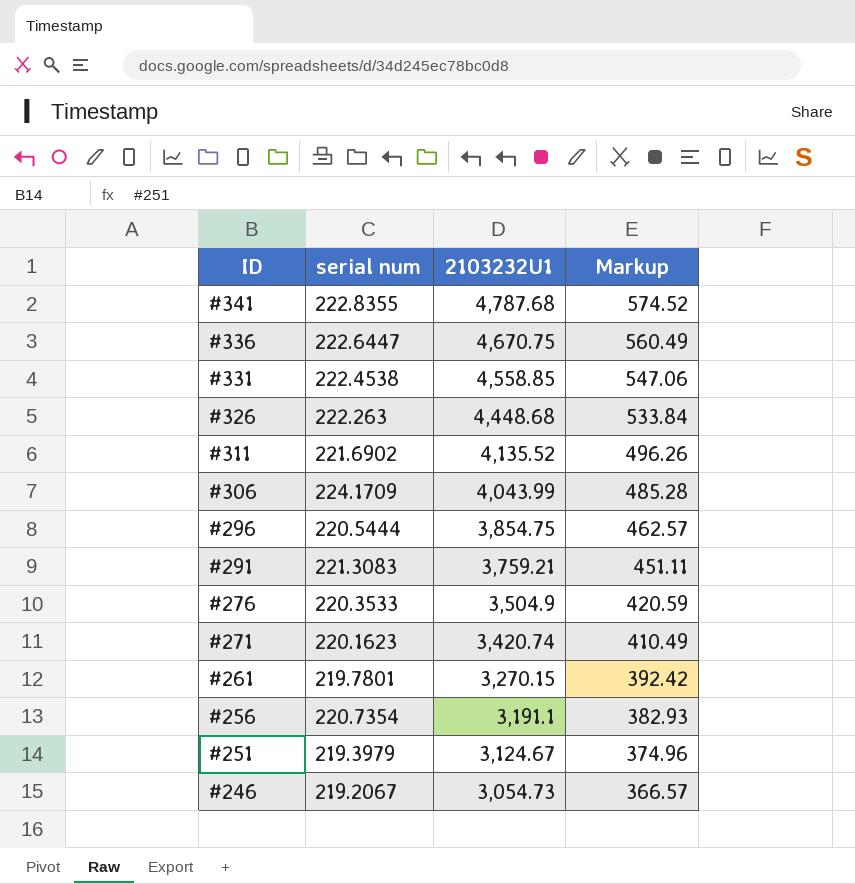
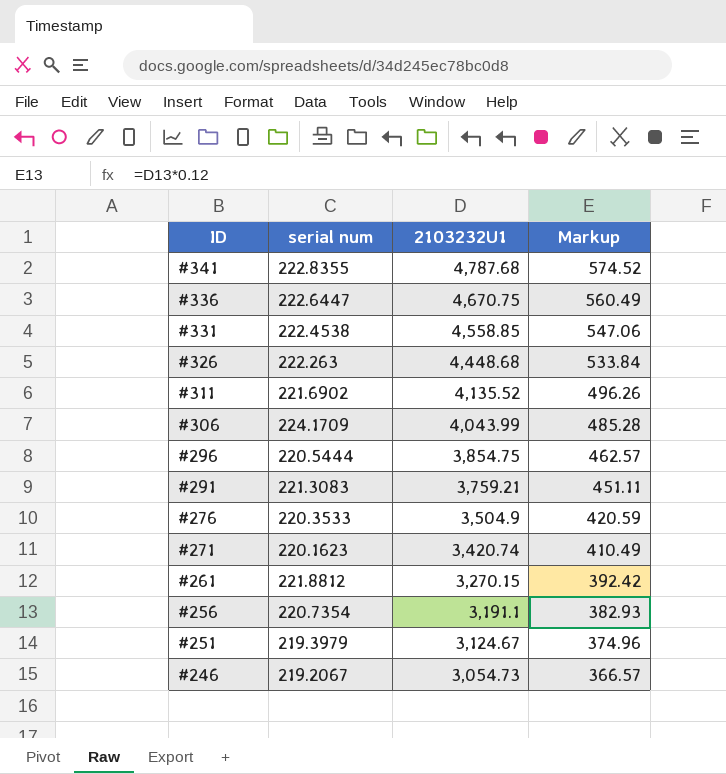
#261 | serial num: 219.7801 -> 221.8812

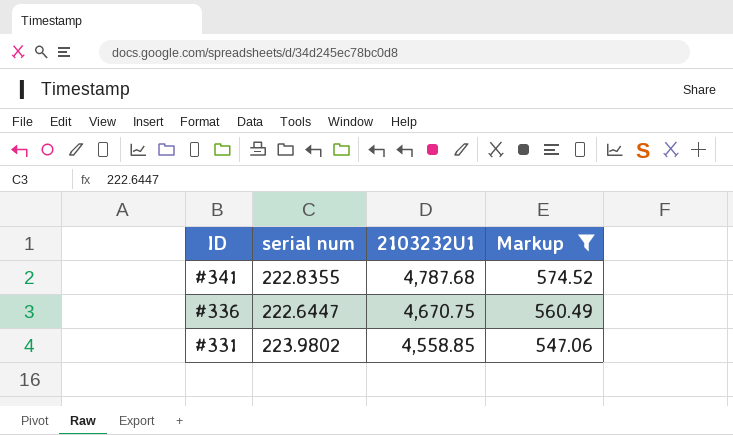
filter: none -> Markup >= 547.06
#331 | serial num: 222.4538 -> 223.9802

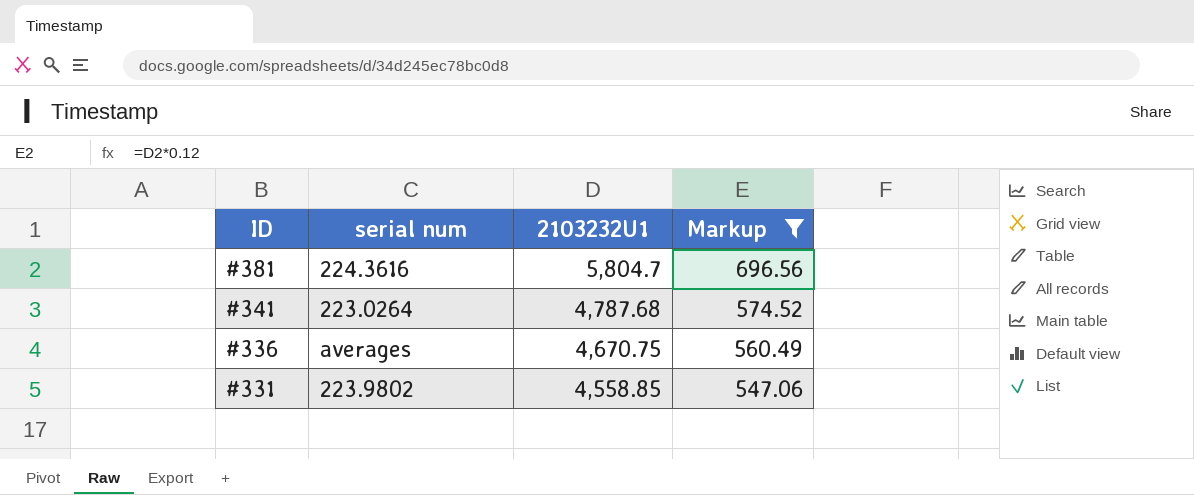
row #381: none -> 224.3616 | 5,804.7 | 696.56
#341 | serial num: 222.8355 -> 223.0264
#336 | serial num: 222.6447 -> averages

